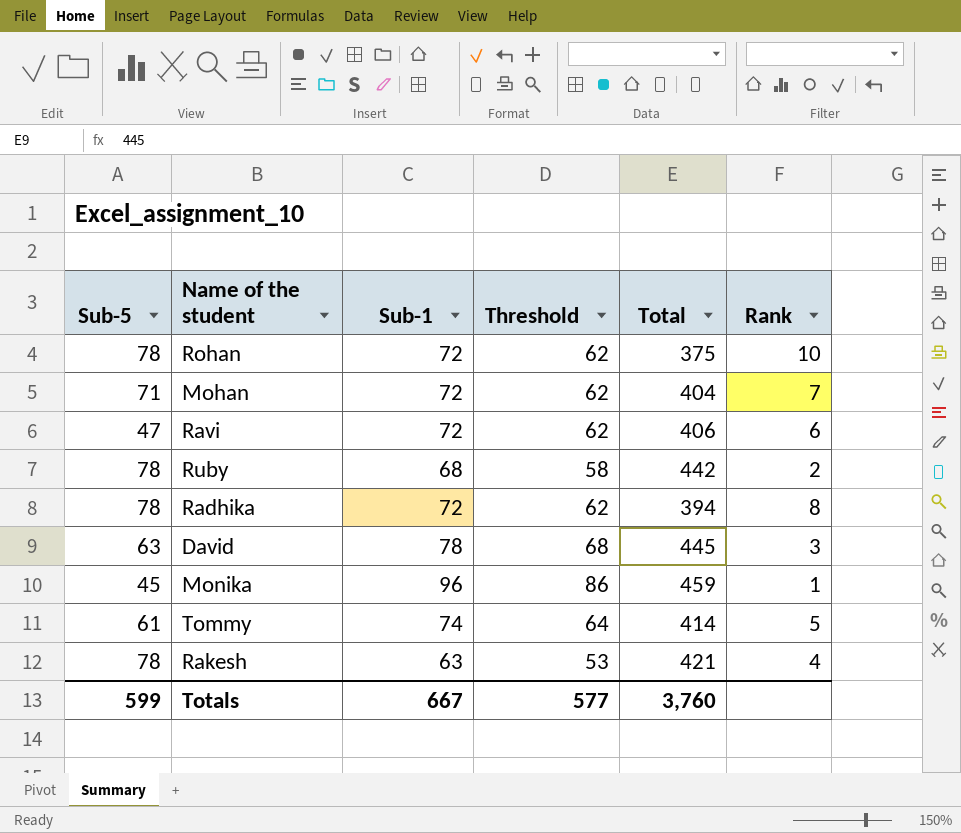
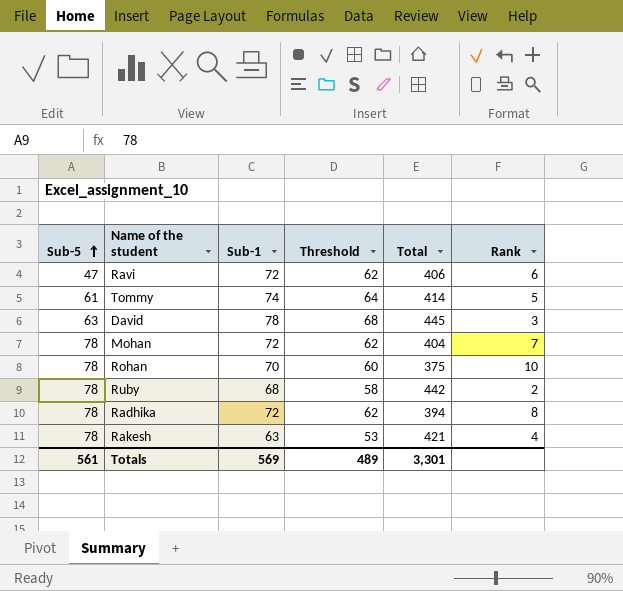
row order: none -> Sub-5 ascending
row Monika: 45 | 96 | 86 | 459 | 1 -> none
Mohan | Sub-5: 71 -> 78
Rohan | Sub-1: 72 -> 70
Rohan | Threshold: 62 -> 60
Totals | Sub-5: 599 -> 561
Totals | Sub-1: 667 -> 569
Totals | Threshold: 577 -> 489
Totals | Total: 3,760 -> 3,301

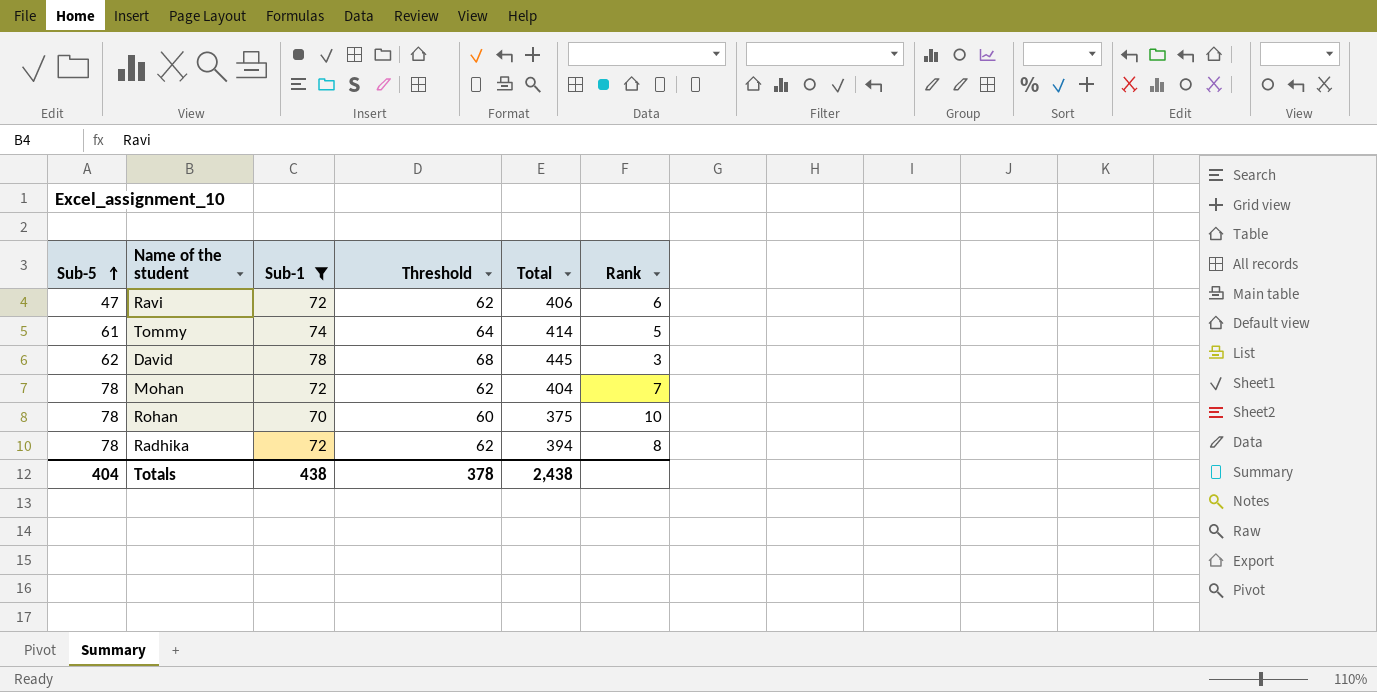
filter: none -> Sub-1 >= 70
David | Sub-5: 63 -> 62
Totals | Sub-5: 561 -> 404
Totals | Sub-1: 569 -> 438
Totals | Threshold: 489 -> 378
Totals | Total: 3,301 -> 2,438

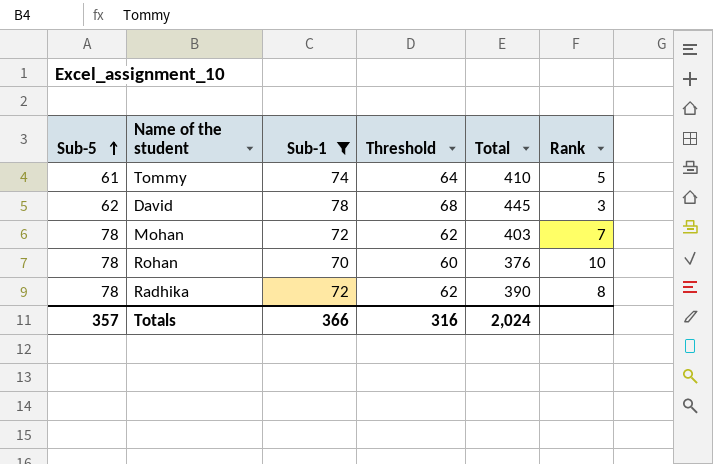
row Ravi: 47 | 72 | 62 | 406 | 6 -> none
Tommy | Total: 414 -> 410
Mohan | Total: 404 -> 403
Rohan | Total: 375 -> 376
Radhika | Total: 394 -> 390
Totals | Sub-5: 404 -> 357
Totals | Sub-1: 438 -> 366
Totals | Threshold: 378 -> 316
Totals | Total: 2,438 -> 2,024

